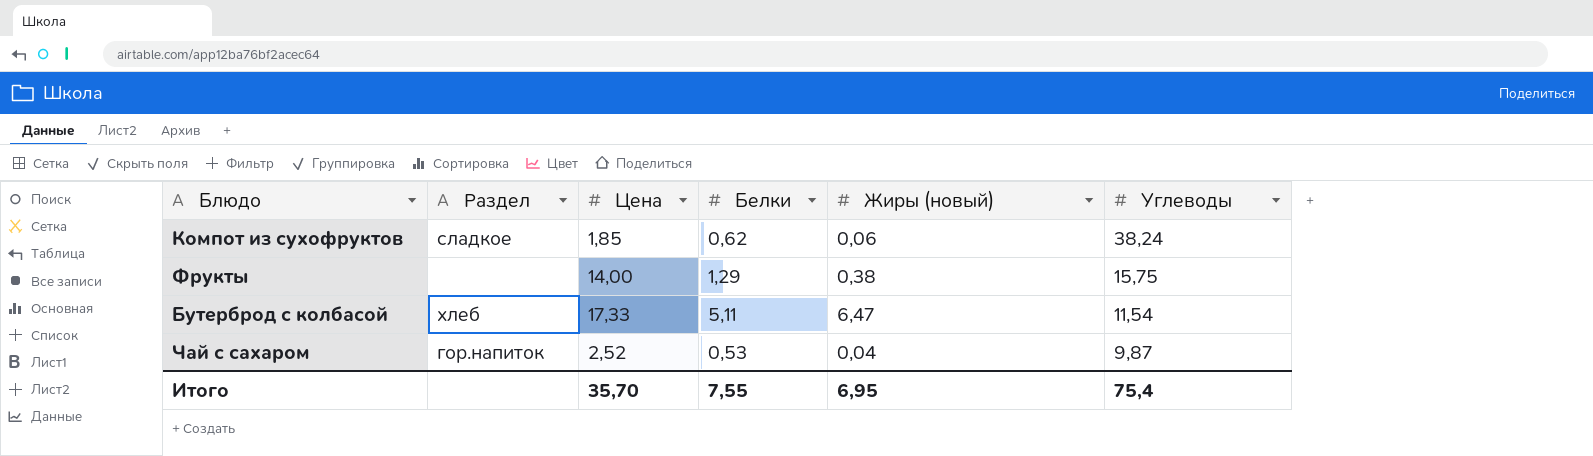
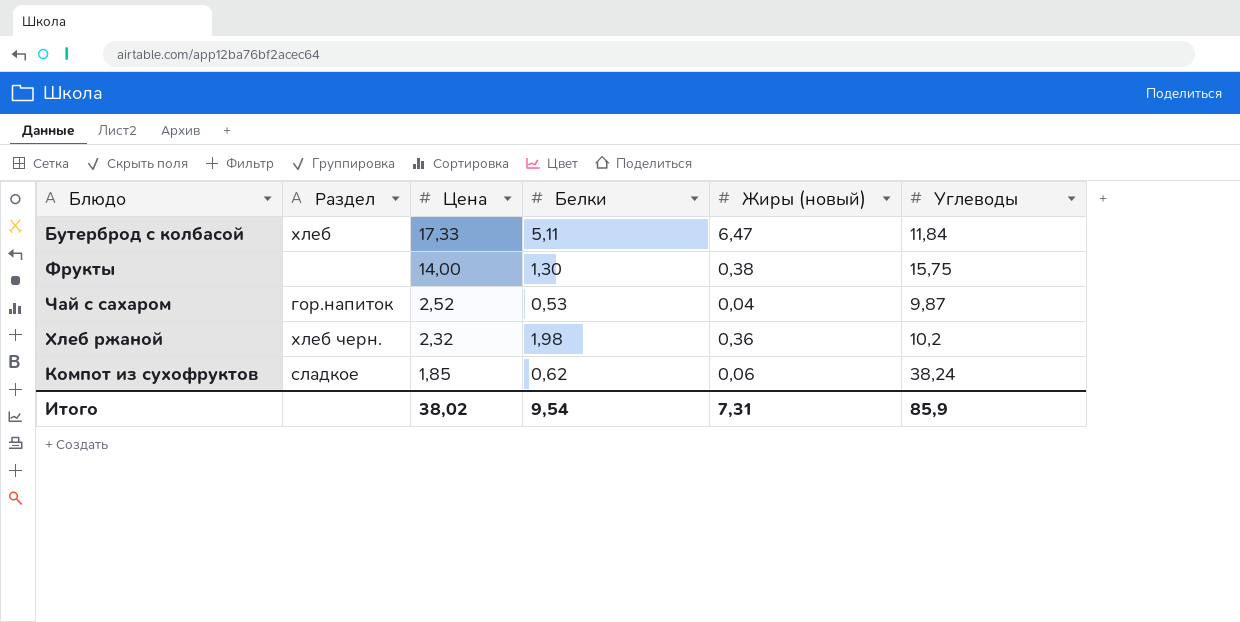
row order: Углеводы descending -> Цена descending
Бутерброд с колбасой | Углеводы: 11,54 -> 11,84
Фрукты | Белки: 1,29 -> 1,30
row Хлеб ржаной: none -> хлеб черн. | 2,32 | 1,98 | 0,36 | 10,2
Итого | Цена: 35,70 -> 38,02
Итого | Белки: 7,55 -> 9,54
Итого | Жиры (новый): 6,95 -> 7,31
Итого | Углеводы: 75,4 -> 85,9

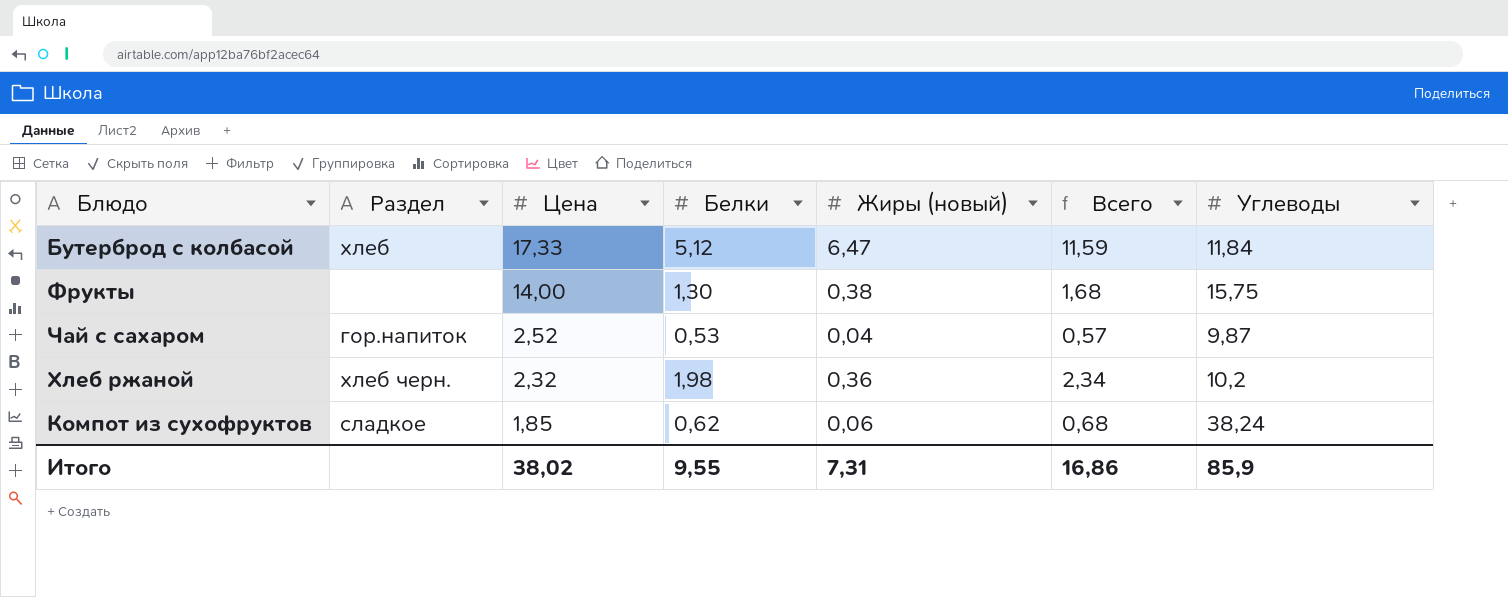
column Всего | formula: none -> [Белки] + [Жиры (новый)]
Бутерброд с колбасой | Белки: 5,11 -> 5,12
Итого | Белки: 9,54 -> 9,55

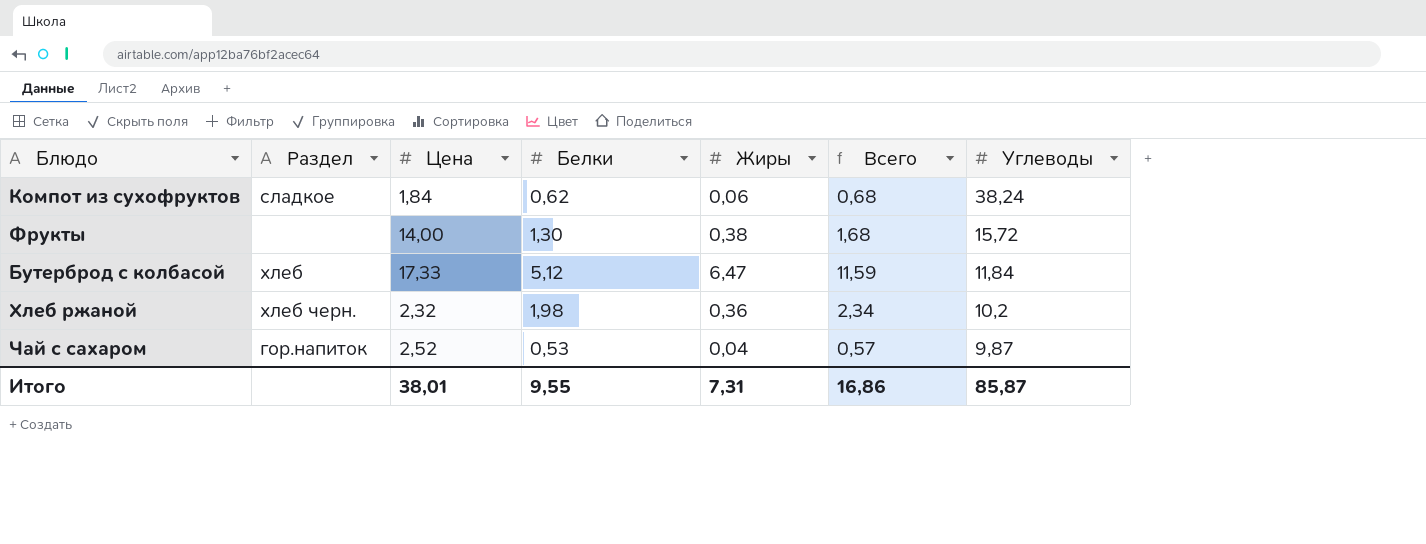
row order: Цена descending -> Углеводы descending
column name: Жиры (новый) -> Жиры
Компот из сухофруктов | Цена: 1,85 -> 1,84
Фрукты | Углеводы: 15,75 -> 15,72
Итого | Цена: 38,02 -> 38,01
Итого | Углеводы: 85,9 -> 85,87

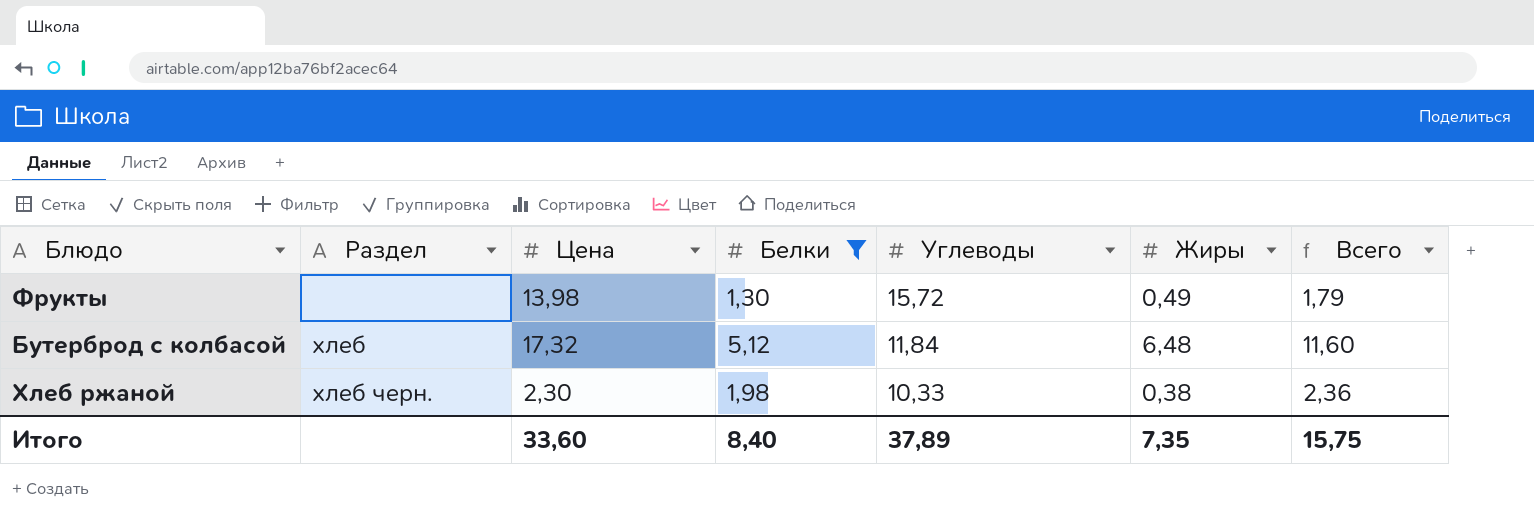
filter: none -> Белки >= 1,30
column Углеводы | position: 7 -> 5
Фрукты | Цена: 14,00 -> 13,98
Фрукты | Жиры: 0,38 -> 0,49
Фрукты | Всего: 1,68 -> 1,79
Бутерброд с колбасой | Цена: 17,33 -> 17,32
Бутерброд с колбасой | Жиры: 6,47 -> 6,48
Бутерброд с колбасой | Всего: 11,59 -> 11,60
Хлеб ржаной | Цена: 2,32 -> 2,30
Хлеб ржаной | Углеводы: 10,2 -> 10,33
Хлеб ржаной | Жиры: 0,36 -> 0,38
Хлеб ржаной | Всего: 2,34 -> 2,36
Итого | Цена: 38,01 -> 33,60
Итого | Белки: 9,55 -> 8,40
Итого | Углеводы: 85,87 -> 37,89
Итого | Жиры: 7,31 -> 7,35
Итого | Всего: 16,86 -> 15,75

